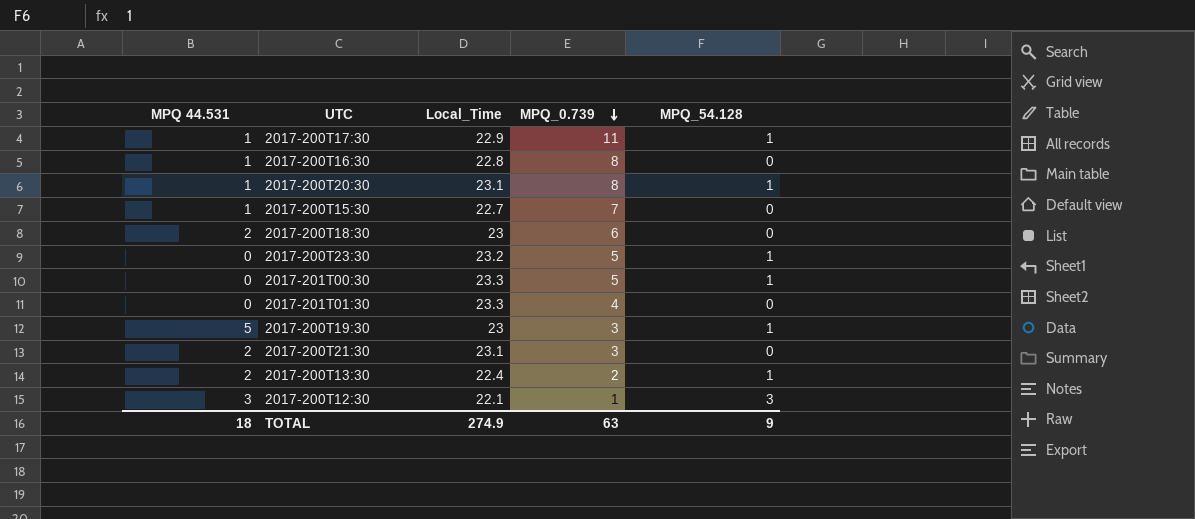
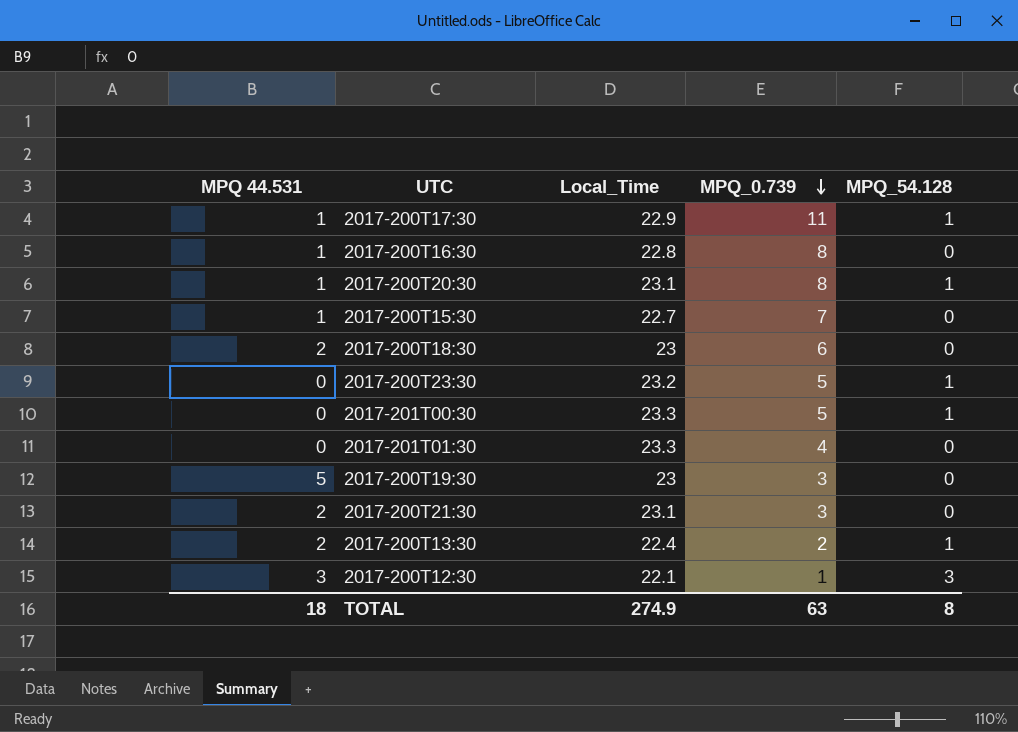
2017-200T19:30 | MPQ_54.128: 1 -> 0
TOTAL | MPQ_54.128: 9 -> 8

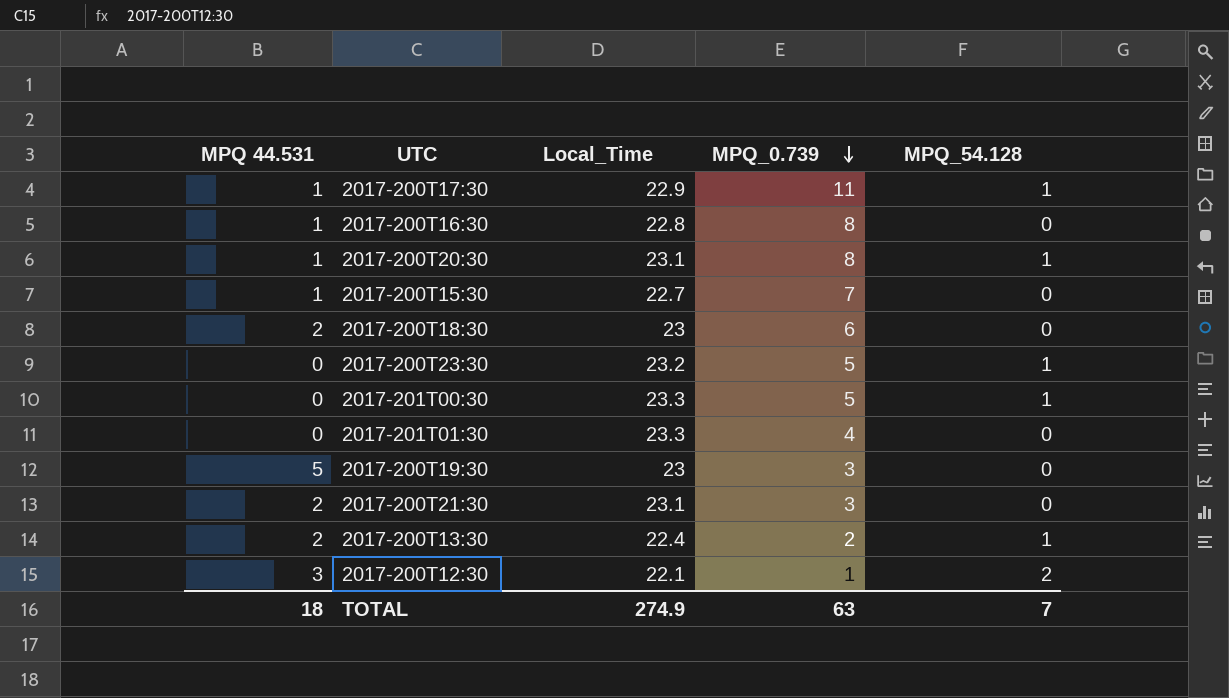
2017-200T12:30 | MPQ_54.128: 3 -> 2
TOTAL | MPQ_54.128: 8 -> 7

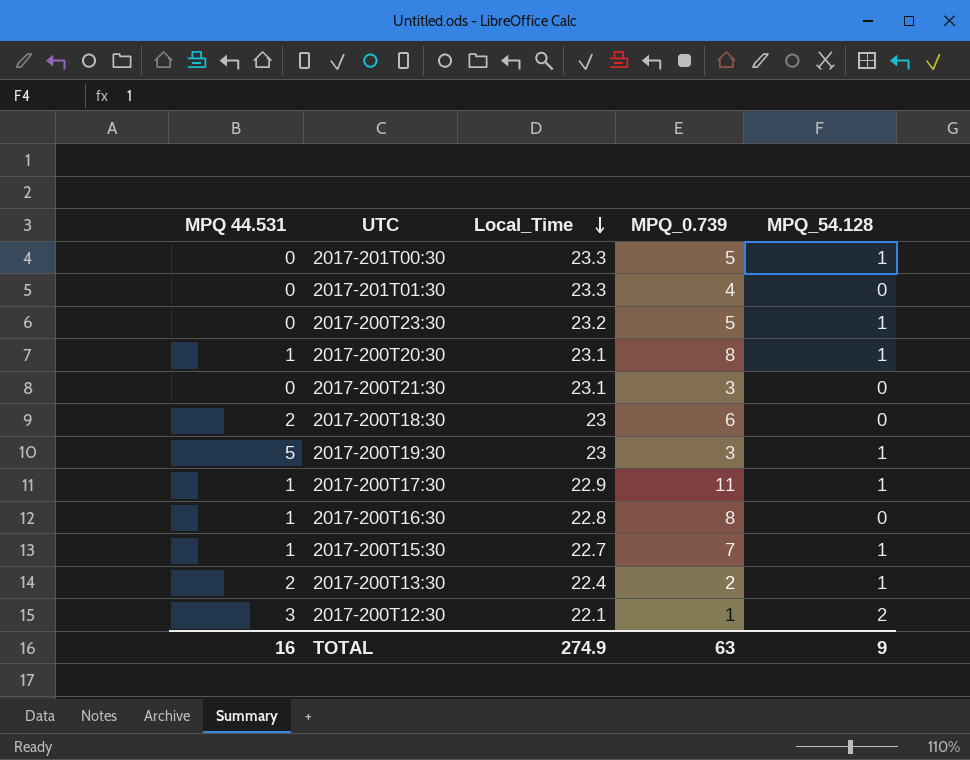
row order: MPQ_0.739 descending -> Local_Time descending
2017-200T21:30 | MPQ 44.531: 2 -> 0
2017-200T19:30 | MPQ_54.128: 0 -> 1
2017-200T15:30 | MPQ_54.128: 0 -> 1
TOTAL | MPQ 44.531: 18 -> 16
TOTAL | MPQ_54.128: 7 -> 9

